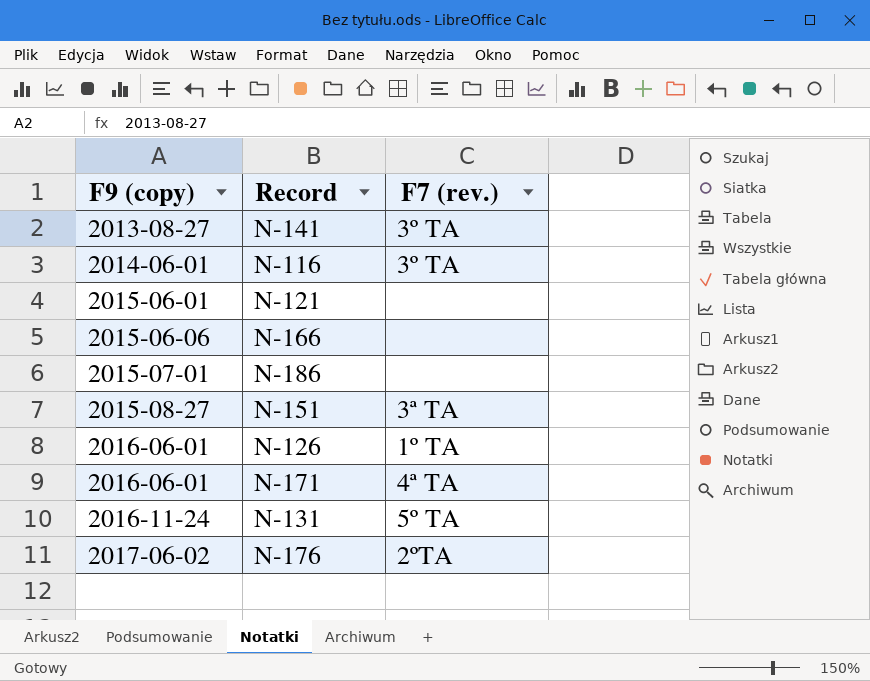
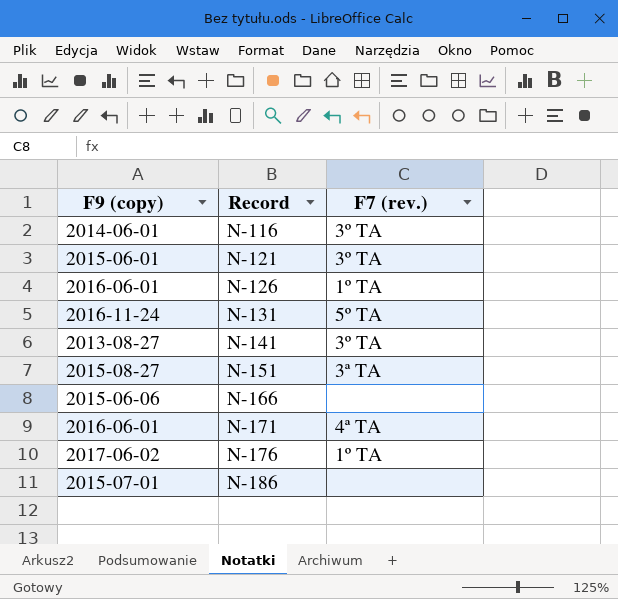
row order: F9 (copy) ascending -> Record ascending
N-121 | F7 (rev.): none -> 3º TA
N-176 | F7 (rev.): 2ºTA -> 1º TA

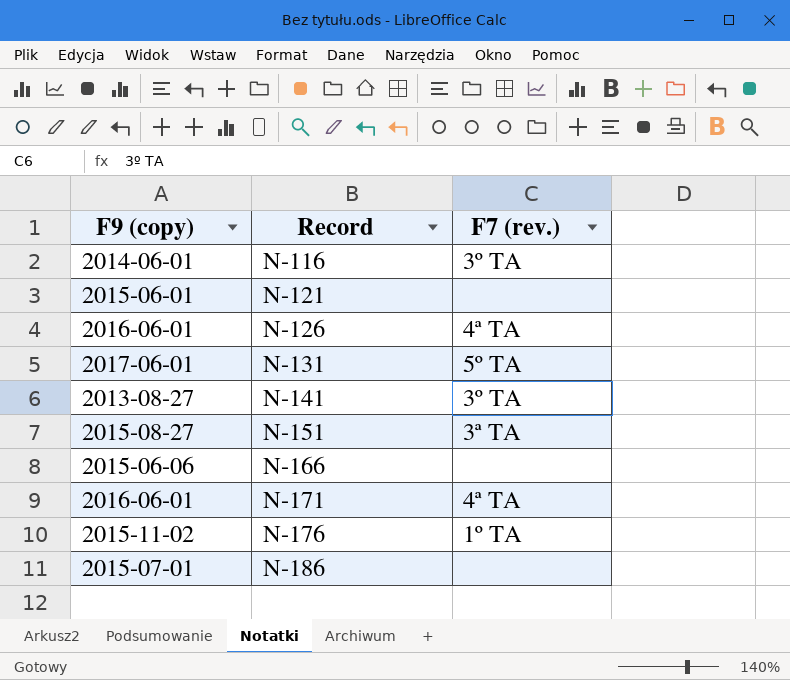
N-121 | F7 (rev.): 3º TA -> none
N-126 | F7 (rev.): 1º TA -> 4ª TA
N-131 | F9 (copy): 2016-11-24 -> 2017-06-01
N-176 | F9 (copy): 2017-06-02 -> 2015-11-02

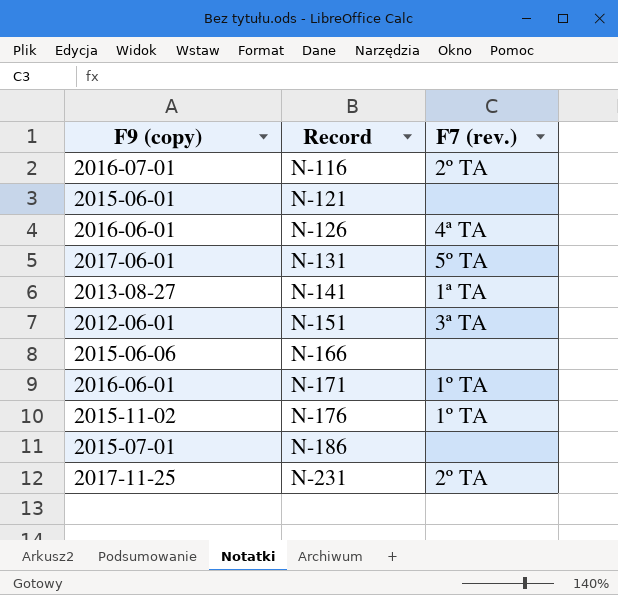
N-116 | F9 (copy): 2014-06-01 -> 2016-07-01
N-116 | F7 (rev.): 3º TA -> 2º TA
N-141 | F7 (rev.): 3º TA -> 1ª TA
N-151 | F9 (copy): 2015-08-27 -> 2012-06-01
N-171 | F7 (rev.): 4ª TA -> 1º TA
row N-231: none -> 2017-11-25 | 2º TA

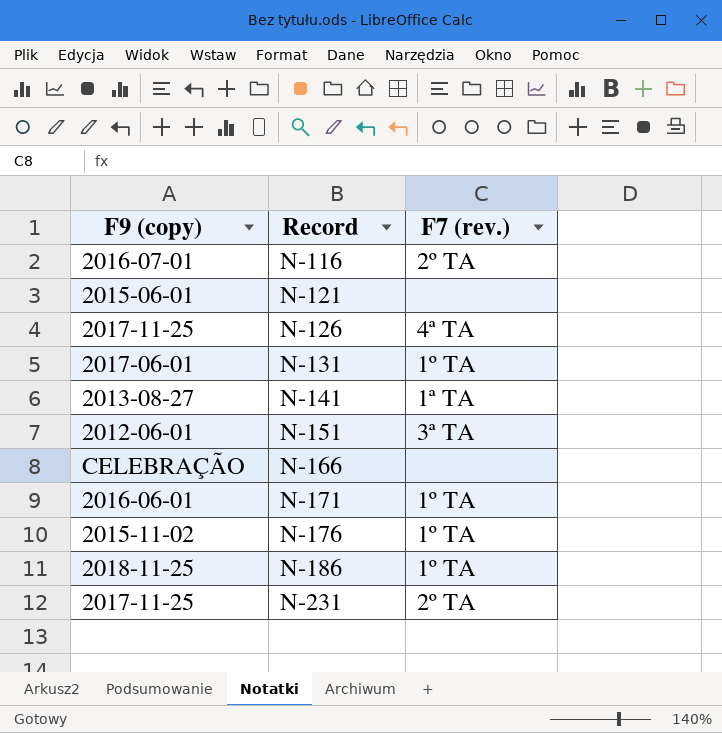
N-126 | F9 (copy): 2016-06-01 -> 2017-11-25
N-131 | F7 (rev.): 5º TA -> 1º TA
N-166 | F9 (copy): 2015-06-06 -> CELEBRAÇÃO
N-186 | F9 (copy): 2015-07-01 -> 2018-11-25
N-186 | F7 (rev.): none -> 1º TA

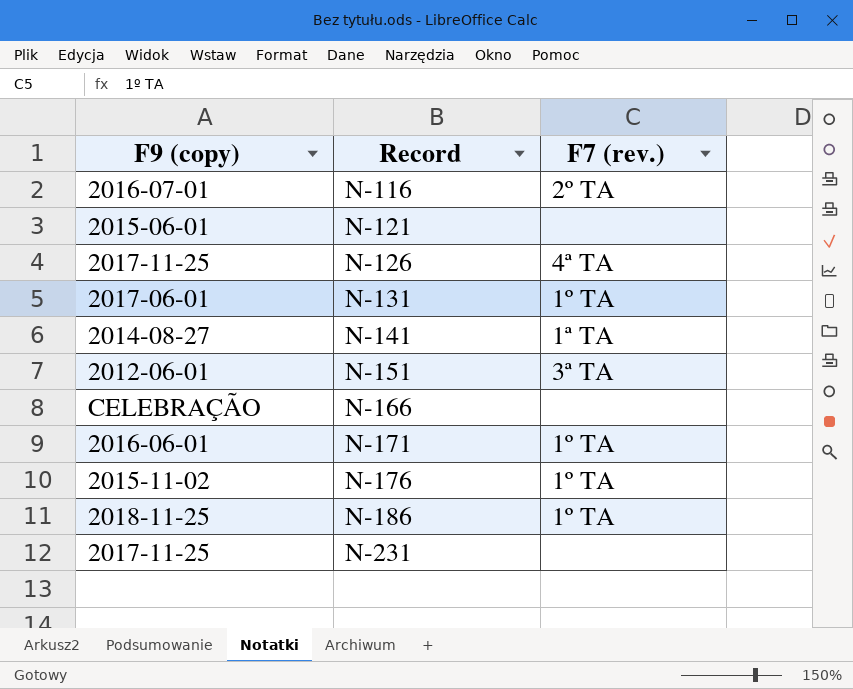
N-141 | F9 (copy): 2013-08-27 -> 2014-08-27
N-231 | F7 (rev.): 2º TA -> none

